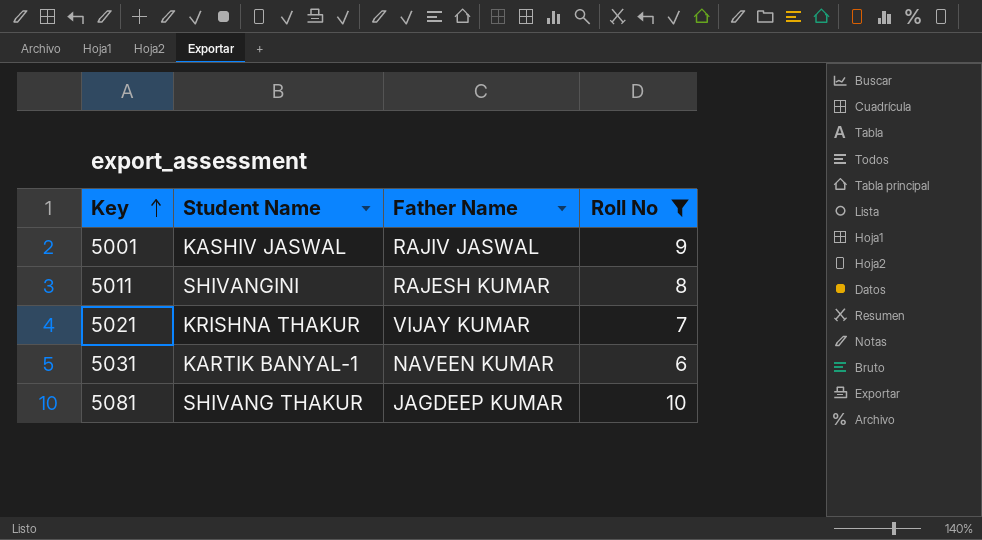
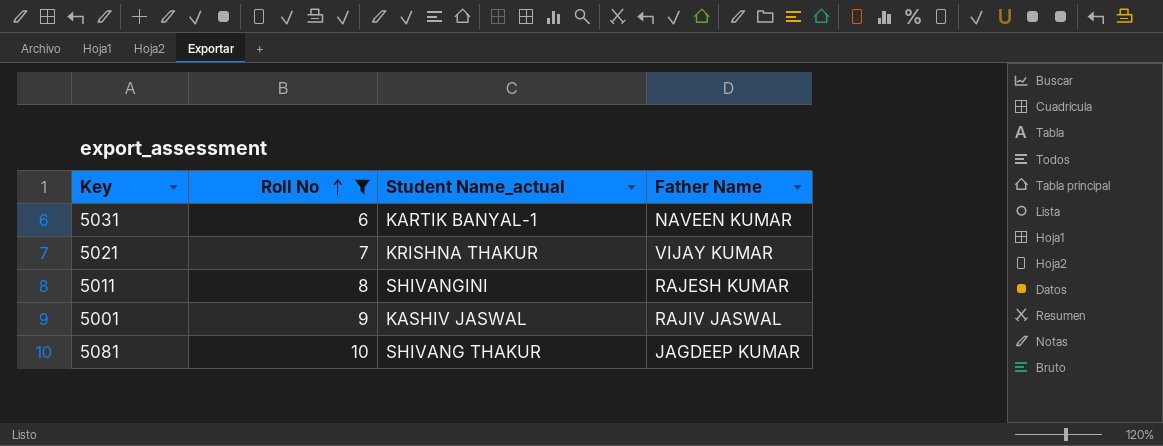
row order: Key ascending -> Roll No ascending
column Roll No | position: 4 -> 2
column name: Student Name -> Student Name_actual

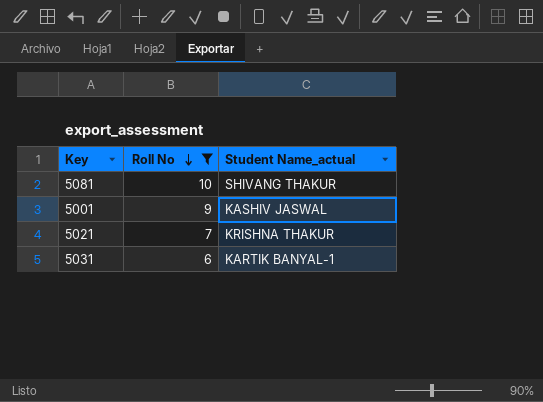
row order: Roll No ascending -> Roll No descending
column Father Name | position: 4 -> none
row 5011: 8 | SHIVANGINI | RAJESH KUMAR -> none

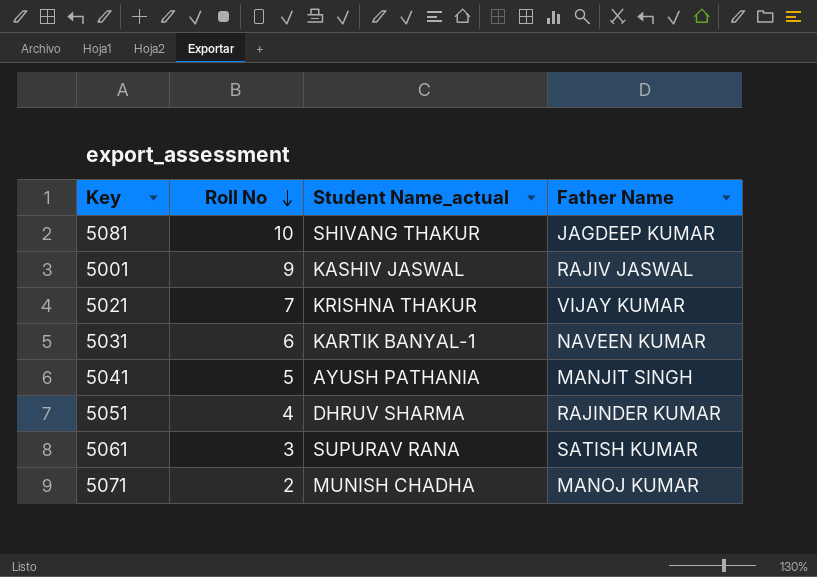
filter: Roll No >= 6 -> none
column Father Name | position: none -> 4

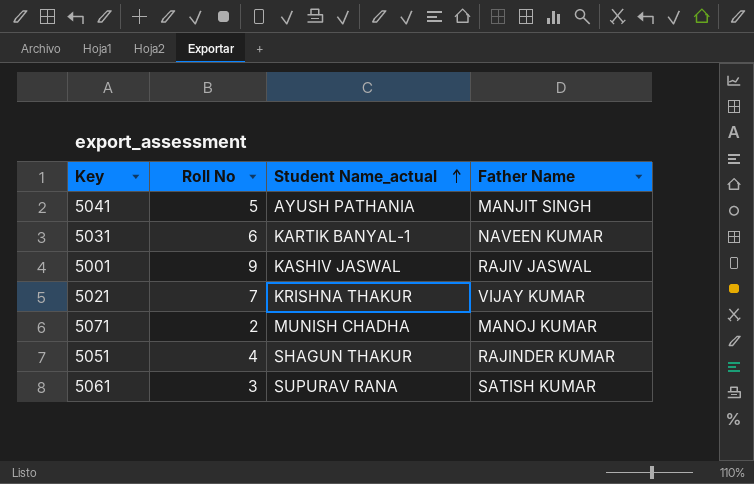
row order: Roll No descending -> Student Name_actual ascending
row 5081: 10 | SHIVANG THAKUR | JAGDEEP KUMAR -> none
5051 | Student Name_actual: DHRUV SHARMA -> SHAGUN THAKUR

